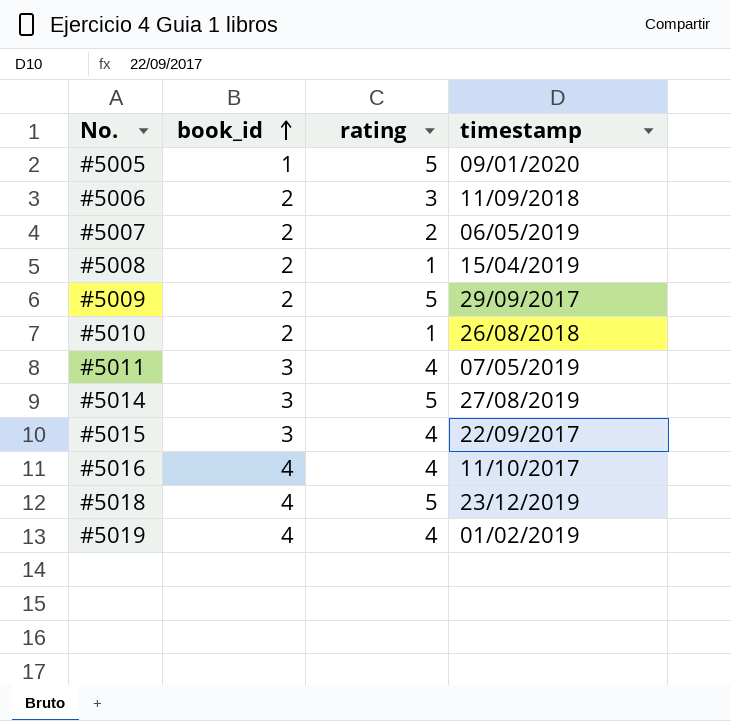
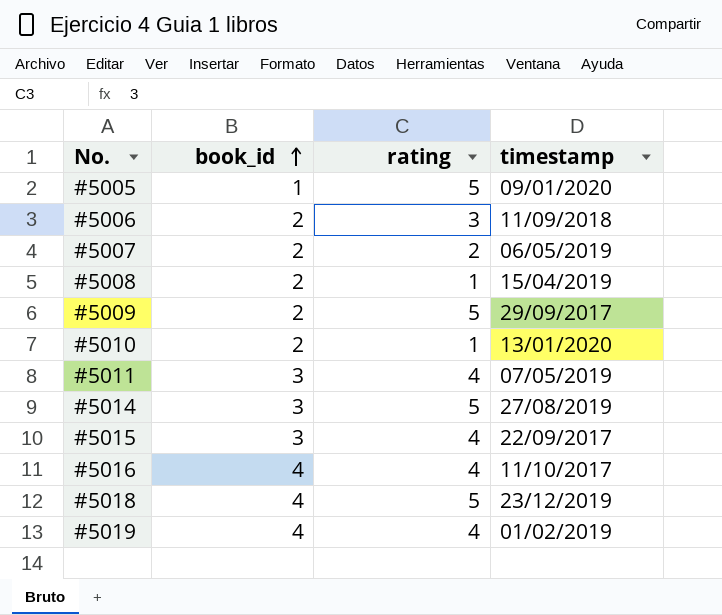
#5010 | timestamp: 26/08/2018 -> 13/01/2020

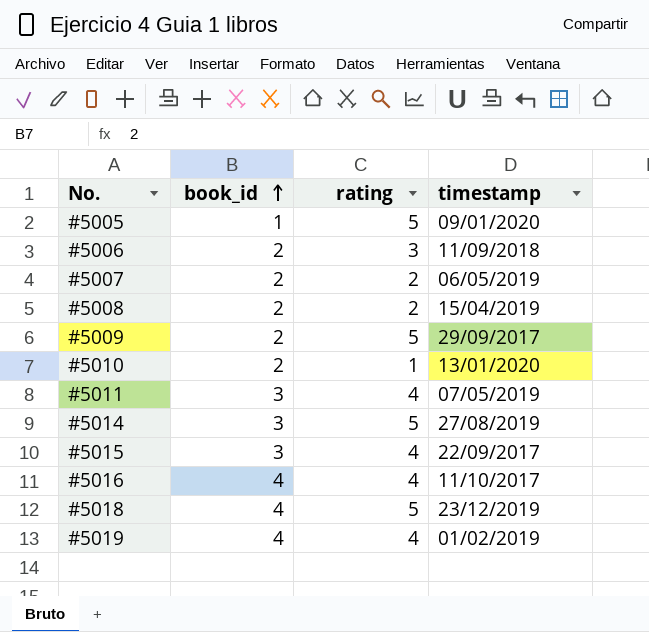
#5008 | rating: 1 -> 2

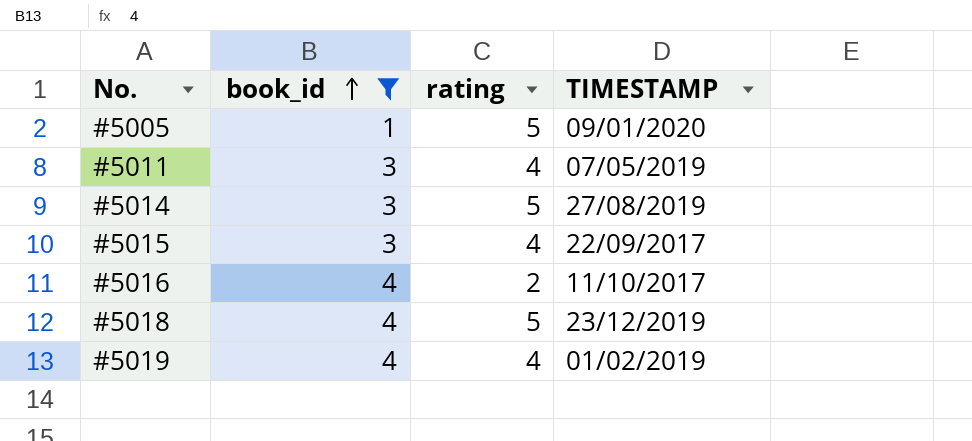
filter: none -> book_id != 2
column name: timestamp -> TIMESTAMP
#5016 | rating: 4 -> 2

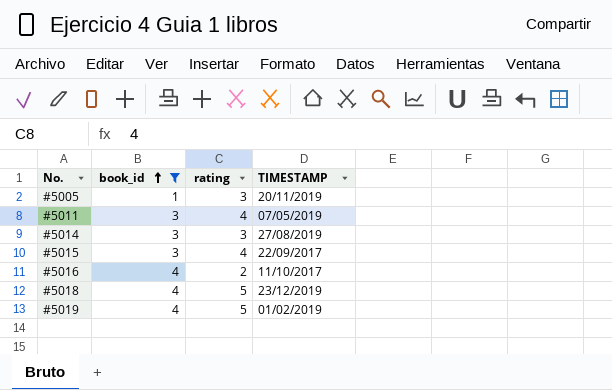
#5005 | rating: 5 -> 3
#5005 | TIMESTAMP: 09/01/2020 -> 20/11/2019
#5014 | rating: 5 -> 3
#5019 | rating: 4 -> 5

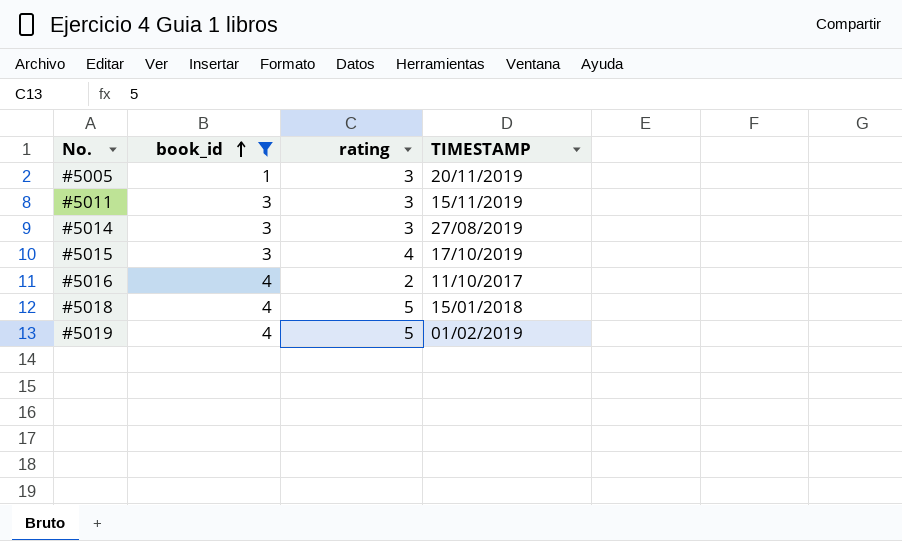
#5011 | rating: 4 -> 3
#5011 | TIMESTAMP: 07/05/2019 -> 15/11/2019
#5015 | TIMESTAMP: 22/09/2017 -> 17/10/2019
#5018 | TIMESTAMP: 23/12/2019 -> 15/01/2018

